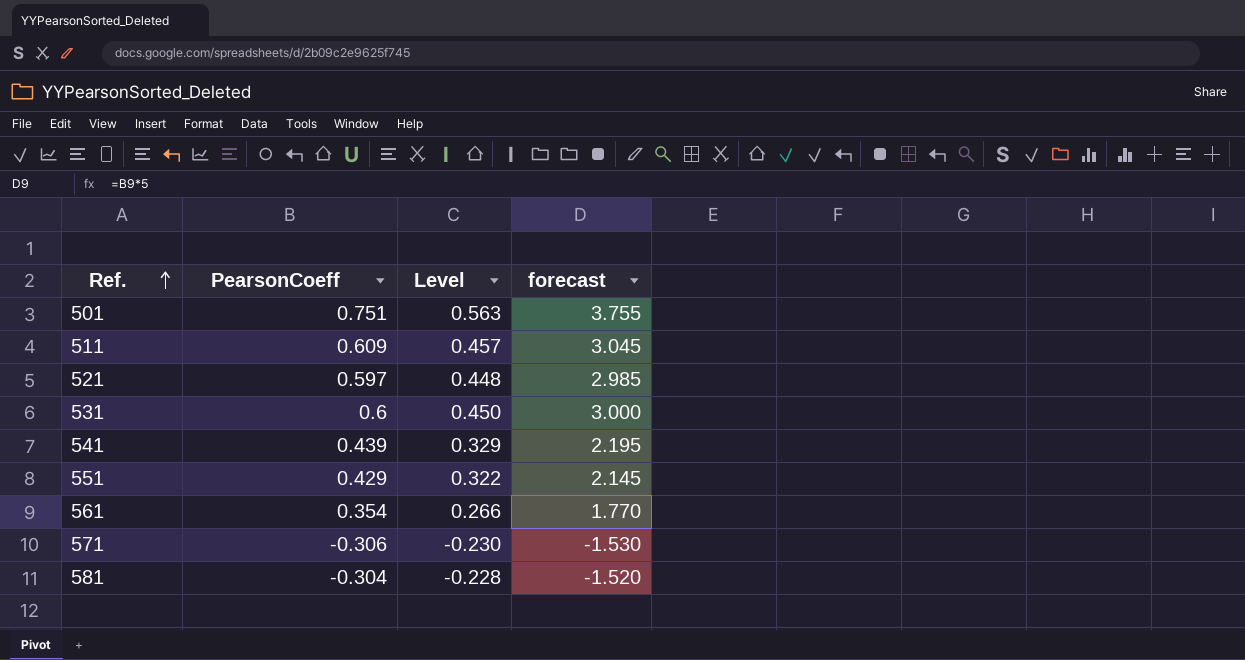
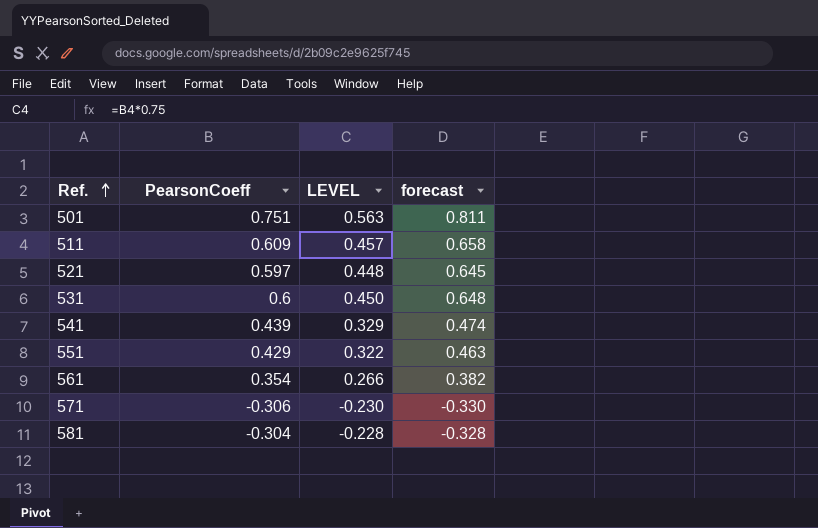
column name: Level -> LEVEL
column forecast | formula: [PearsonCoeff] * 5 -> [PearsonCoeff] * 1.08

